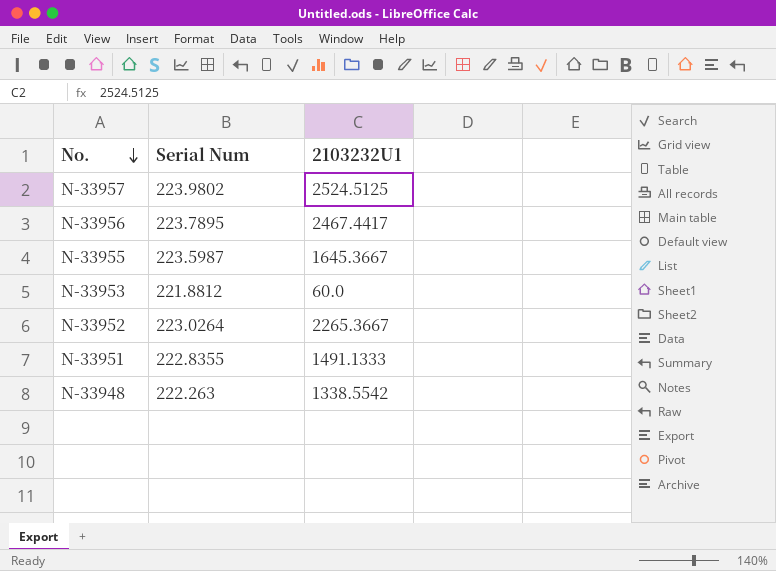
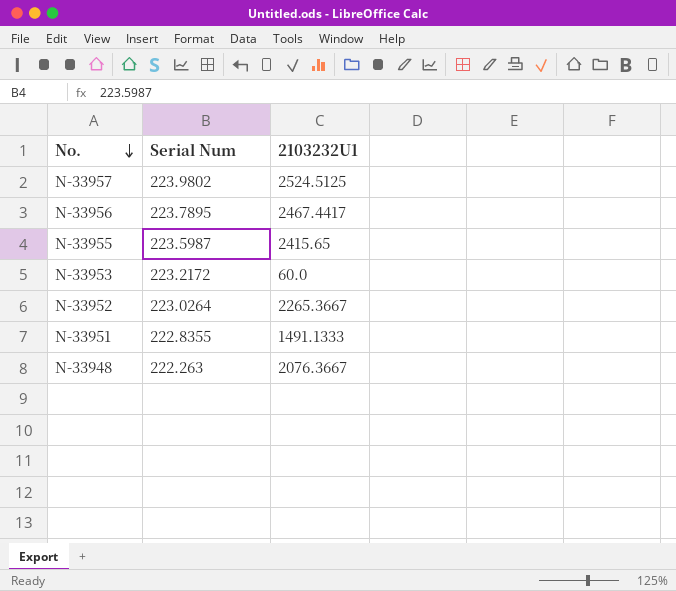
N-33955 | 2103232U1: 1645.3667 -> 2415.65
N-33953 | Serial Num: 221.8812 -> 223.2172
N-33948 | 2103232U1: 1338.5542 -> 2076.3667

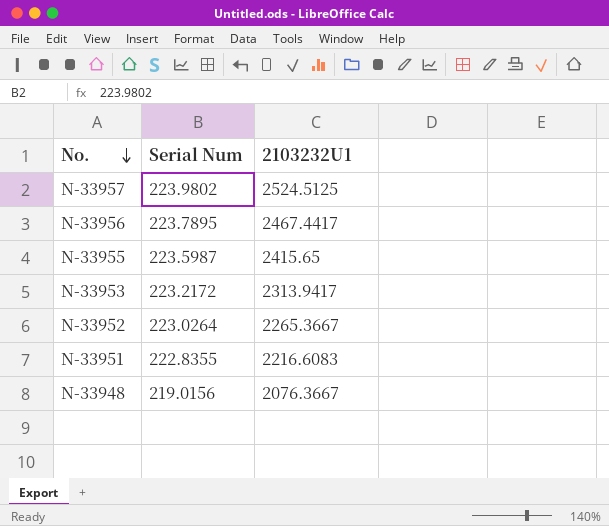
N-33953 | 2103232U1: 60.0 -> 2313.9417
N-33951 | 2103232U1: 1491.1333 -> 2216.6083
N-33948 | Serial Num: 222.263 -> 219.0156

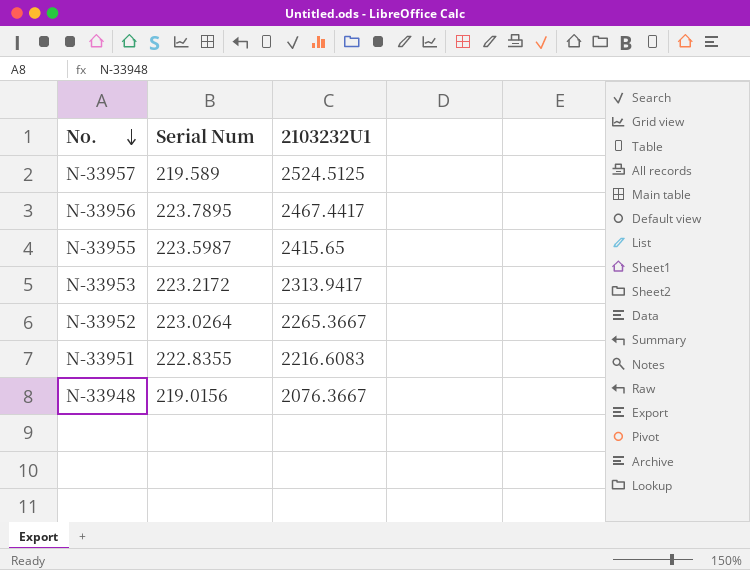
N-33957 | Serial Num: 223.9802 -> 219.589

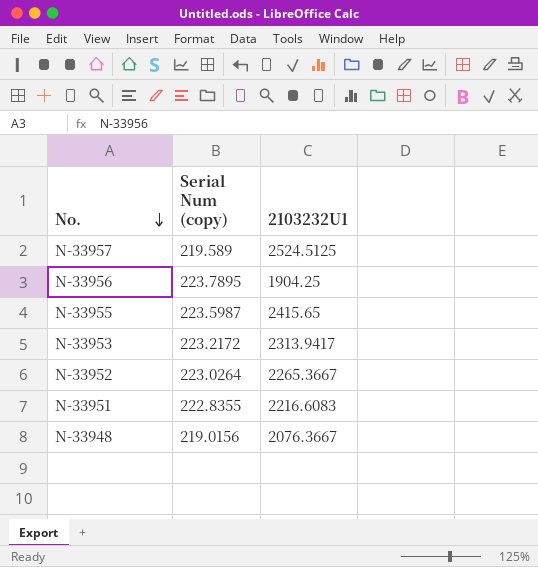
column name: Serial Num -> Serial Num (copy)
N-33956 | 2103232U1: 2467.4417 -> 1904.25

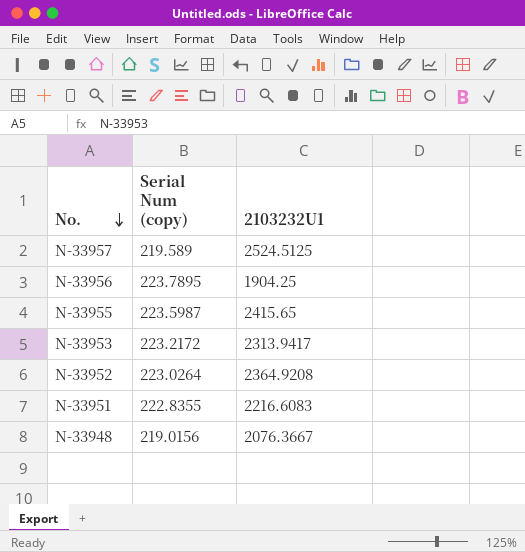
N-33952 | 2103232U1: 2265.3667 -> 2364.9208

